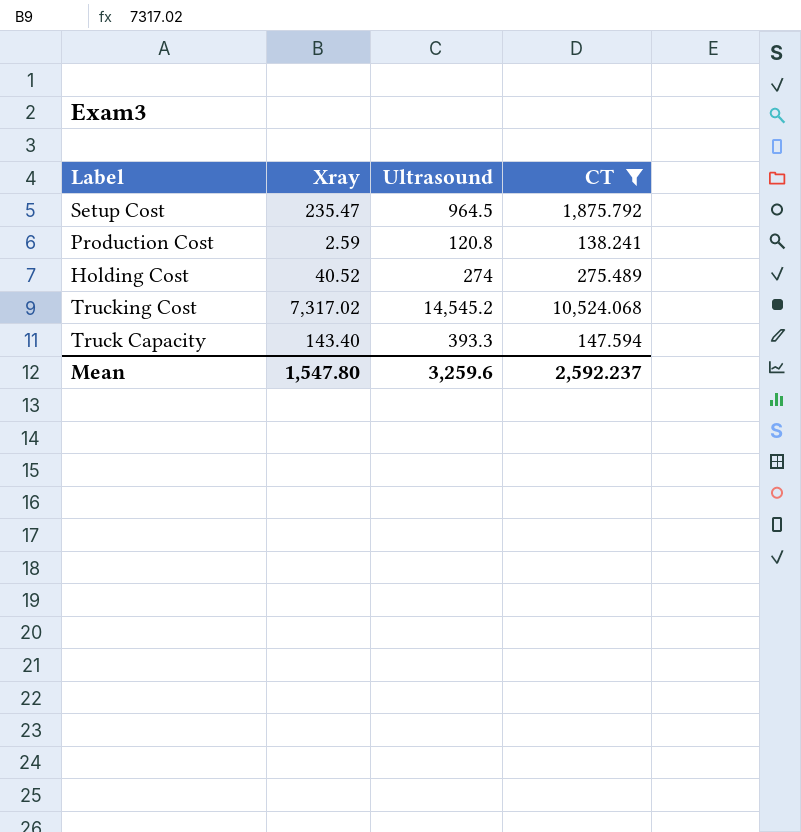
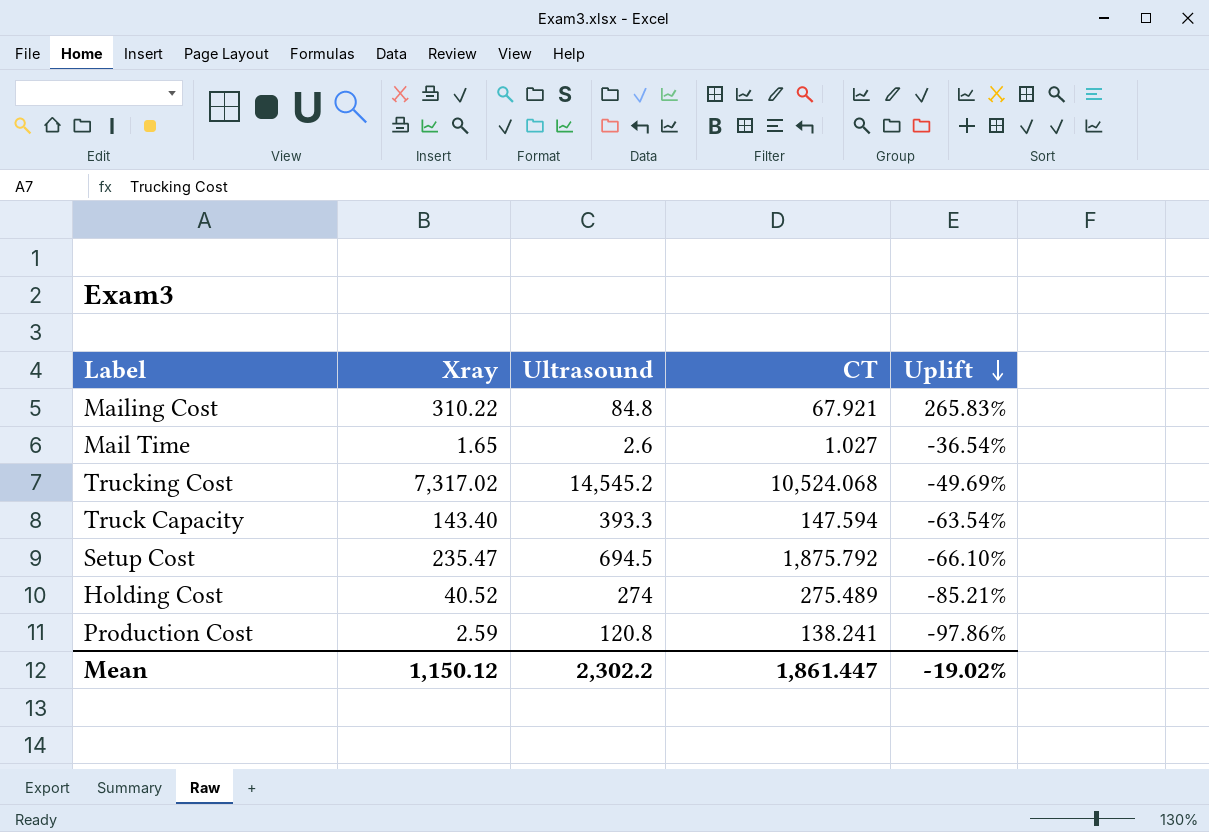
filter: CT >= 138.241 -> none
row order: none -> Uplift descending
column Uplift | formula: none -> ([Xray] - [Ultrasound]) / [Ultrasound]
Setup Cost | Ultrasound: 964.5 -> 694.5
Mean | Xray: 1,547.80 -> 1,150.12
Mean | Ultrasound: 3,259.6 -> 2,302.2
Mean | CT: 2,592.237 -> 1,861.447

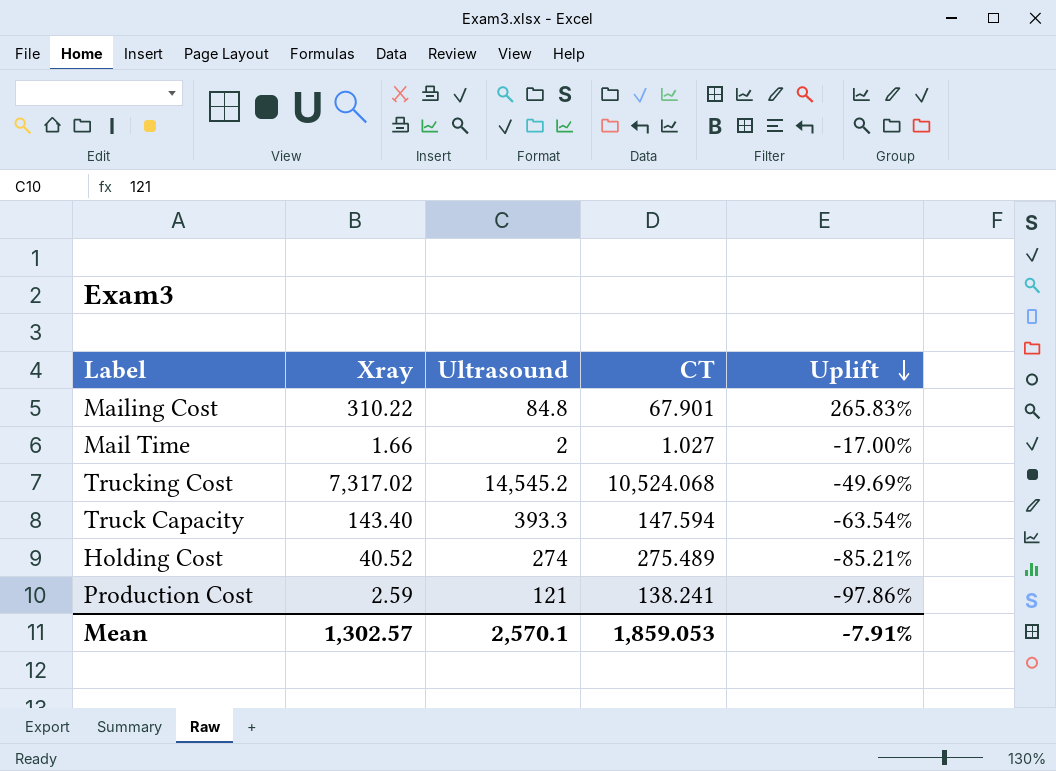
row Setup Cost: 235.47 | 694.5 | 1,875.792 | -66.10% -> none
Mailing Cost | CT: 67.921 -> 67.901
Mail Time | Xray: 1.65 -> 1.66
Mail Time | Ultrasound: 2.6 -> 2
Mail Time | Uplift: -36.54% -> -17.00%
Production Cost | Ultrasound: 120.8 -> 121
Mean | Xray: 1,150.12 -> 1,302.57
Mean | Ultrasound: 2,302.2 -> 2,570.1
Mean | CT: 1,861.447 -> 1,859.053
Mean | Uplift: -19.02% -> -7.91%

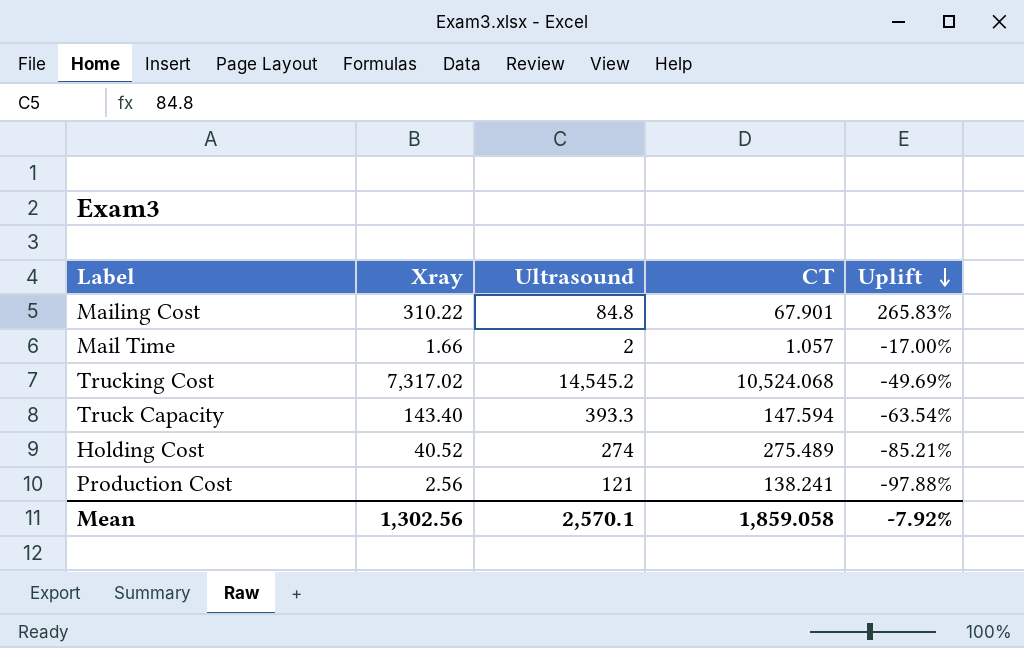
Mail Time | CT: 1.027 -> 1.057
Production Cost | Xray: 2.59 -> 2.56
Production Cost | Uplift: -97.86% -> -97.88%
Mean | Xray: 1,302.57 -> 1,302.56
Mean | CT: 1,859.053 -> 1,859.058
Mean | Uplift: -7.91% -> -7.92%

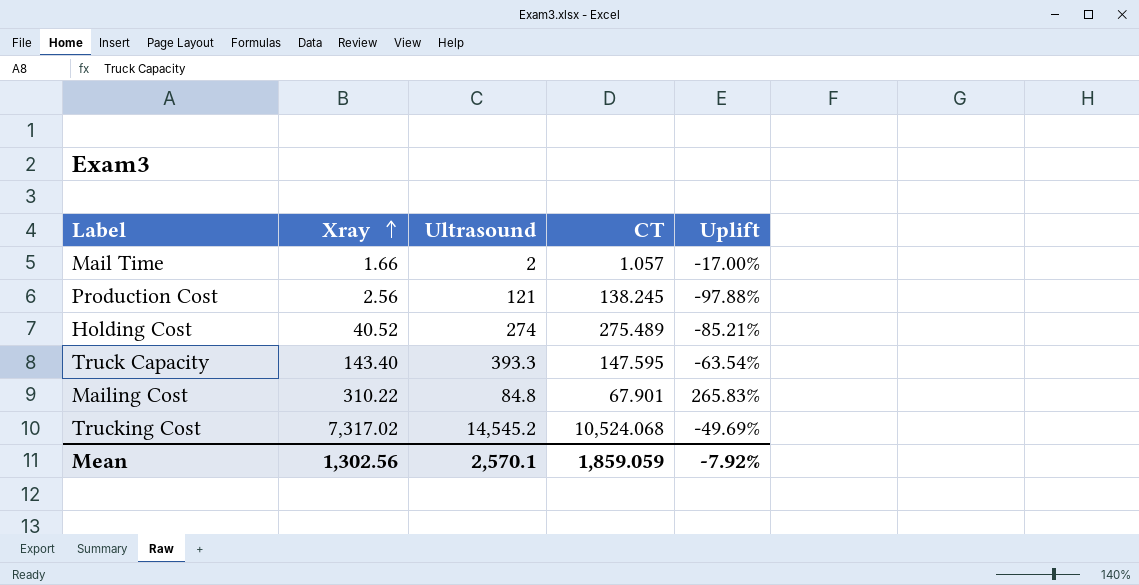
row order: Uplift descending -> Xray ascending
Production Cost | CT: 138.241 -> 138.245
Truck Capacity | CT: 147.594 -> 147.595
Mean | CT: 1,859.058 -> 1,859.059

